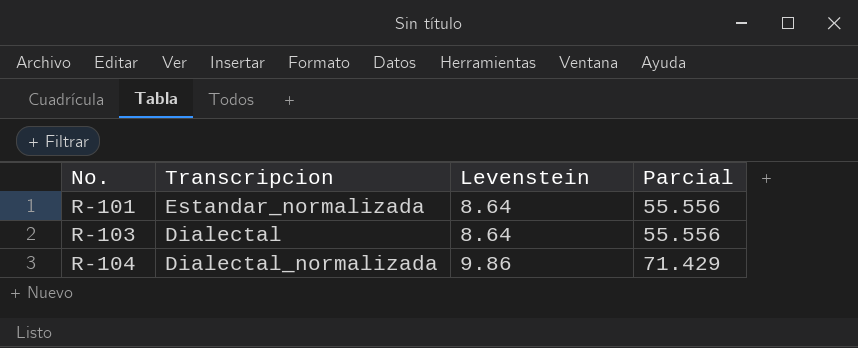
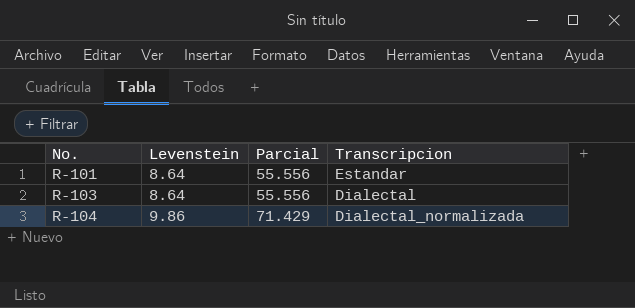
column Transcripcion | position: 2 -> 4
R-101 | Transcripcion: Estandar_normalizada -> Estandar

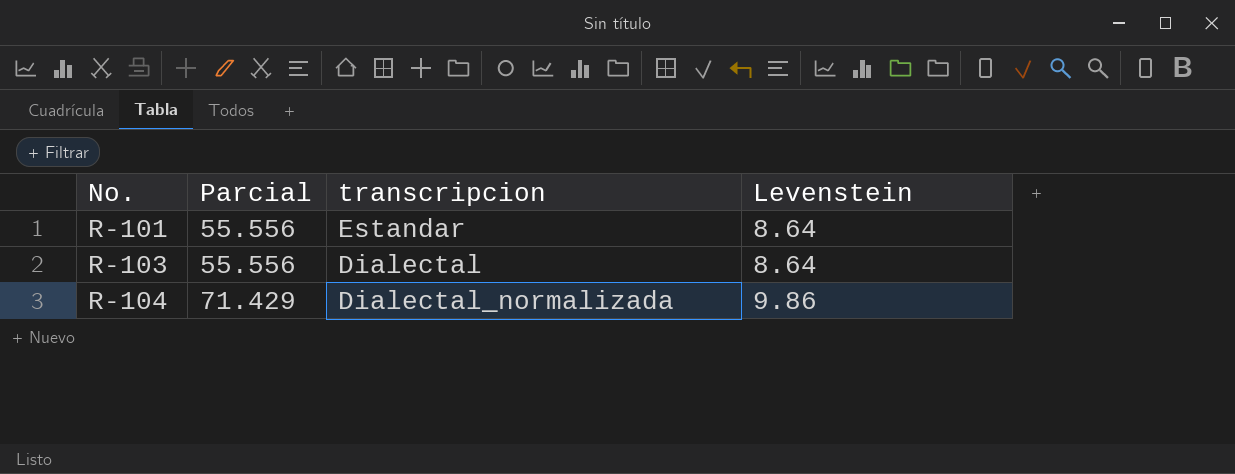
column name: Transcripcion -> transcripcion
column Levenstein | position: 2 -> 4

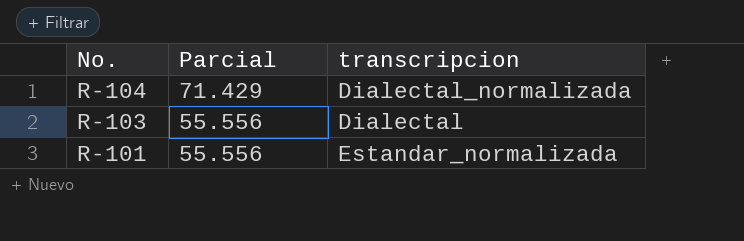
row order: No. ascending -> No. descending
column Levenstein | position: 4 -> none
R-101 | transcripcion: Estandar -> Estandar_normalizada

